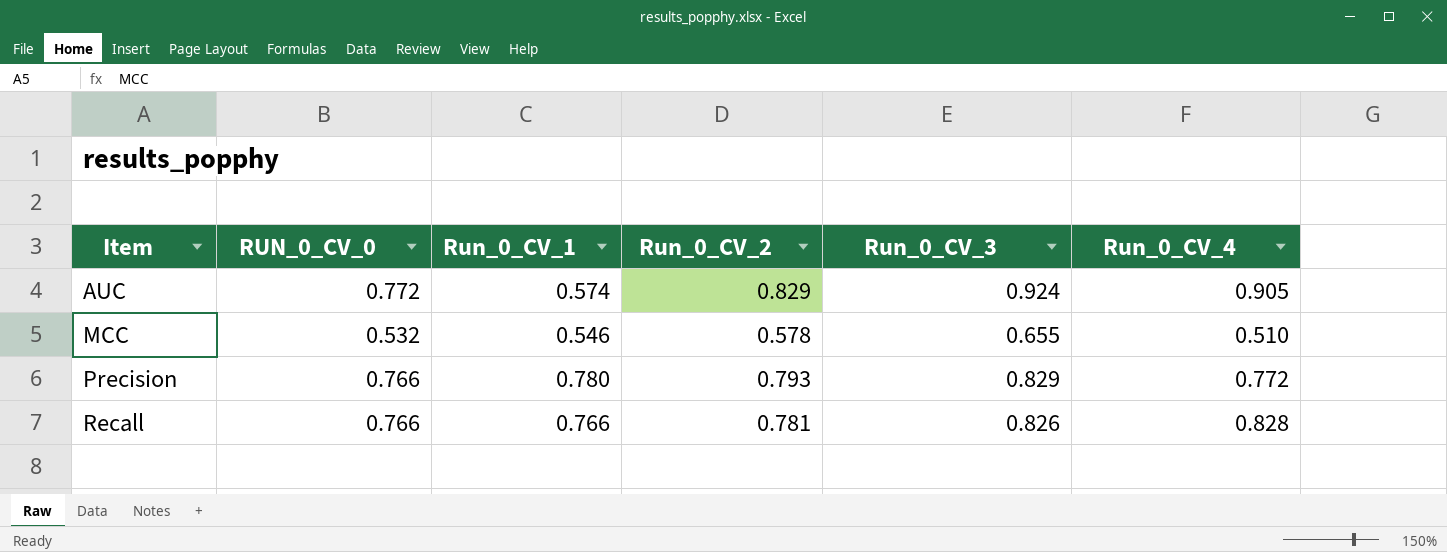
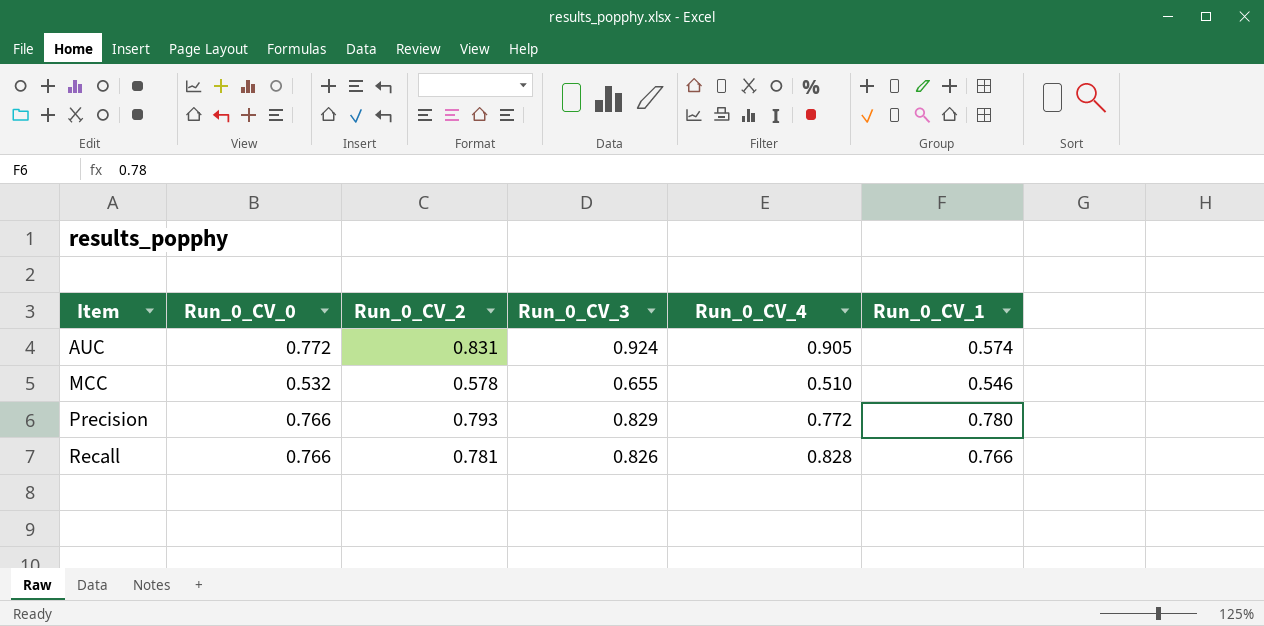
column name: RUN_0_CV_0 -> Run_0_CV_0
column Run_0_CV_1 | position: 3 -> 6
AUC | Run_0_CV_2: 0.829 -> 0.831

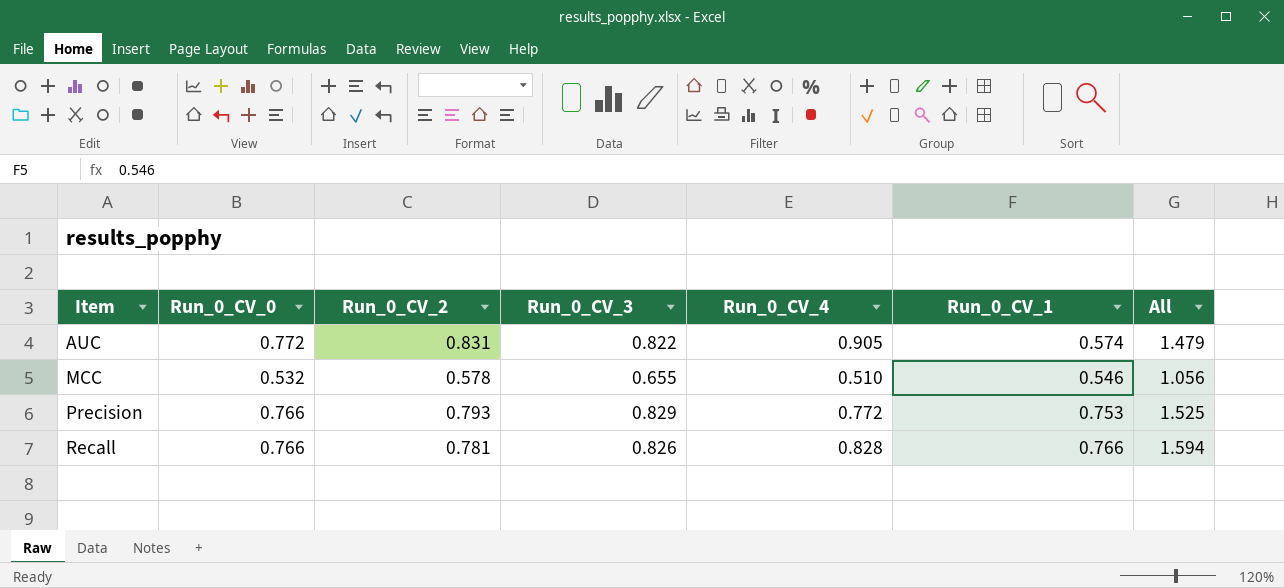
column All | formula: none -> [Run_0_CV_4] + [Run_0_CV_1]
AUC | Run_0_CV_3: 0.924 -> 0.822
Precision | Run_0_CV_1: 0.780 -> 0.753

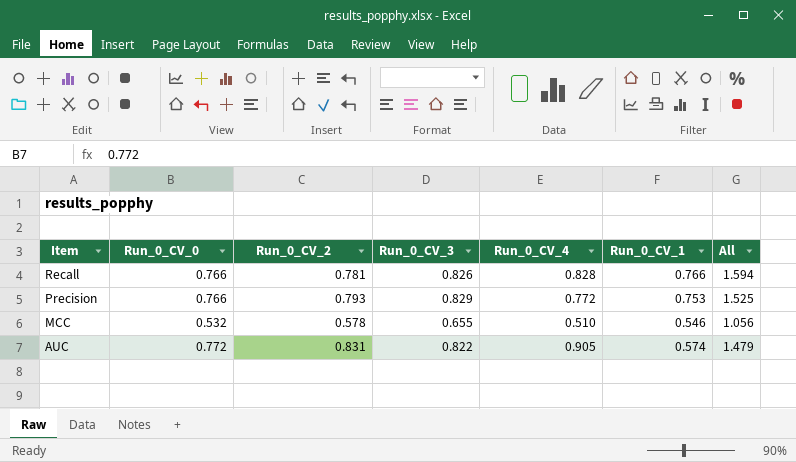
row order: Item ascending -> Item descending

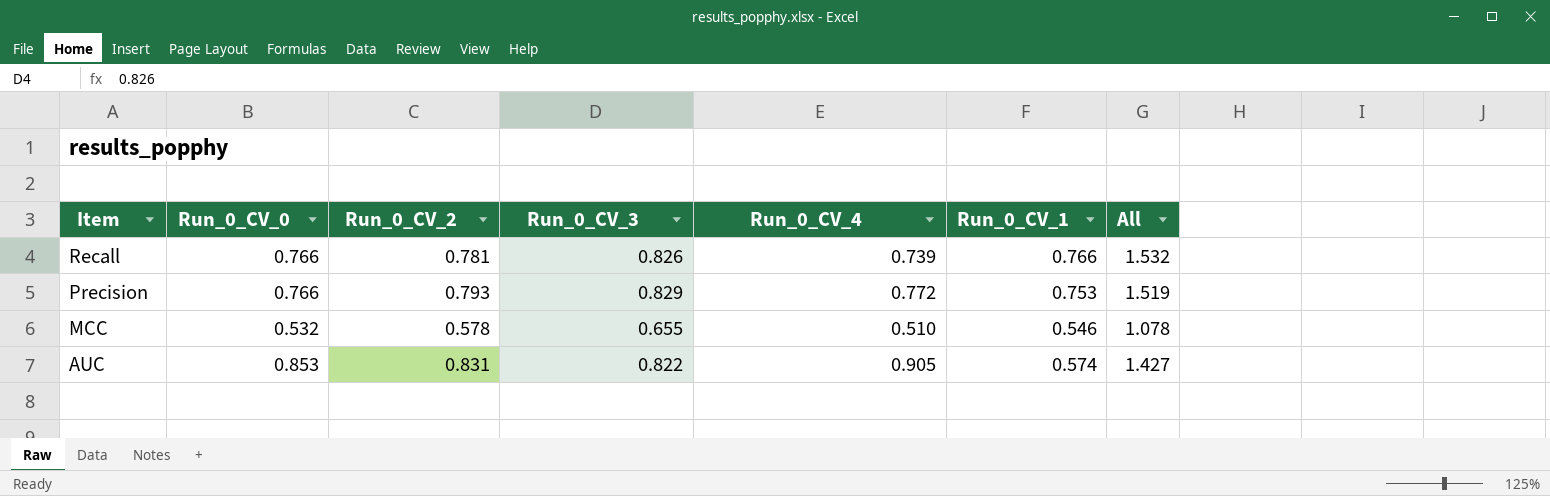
column All | formula: [Run_0_CV_4] + [Run_0_CV_1] -> [Run_0_CV_0] + [Run_0_CV_1]
Recall | Run_0_CV_4: 0.828 -> 0.739
AUC | Run_0_CV_0: 0.772 -> 0.853

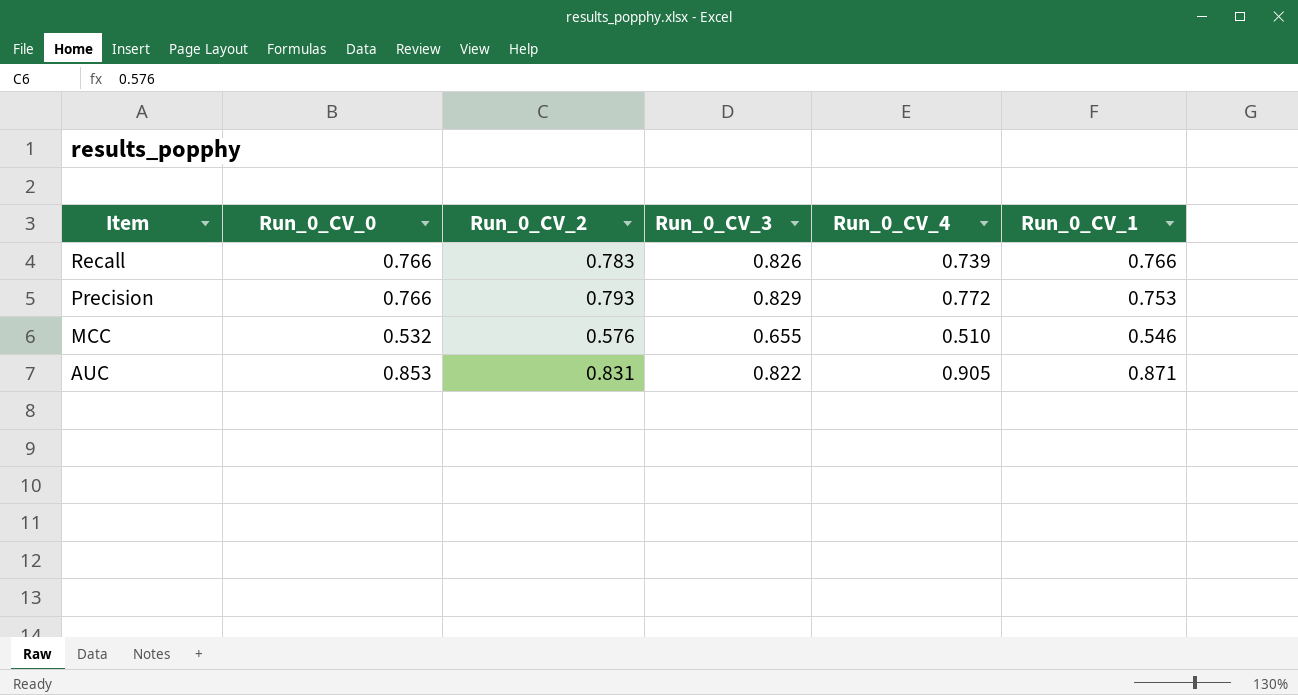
column All | formula: [Run_0_CV_0] + [Run_0_CV_1] -> none
Recall | Run_0_CV_2: 0.781 -> 0.783
MCC | Run_0_CV_2: 0.578 -> 0.576
AUC | Run_0_CV_1: 0.574 -> 0.871

